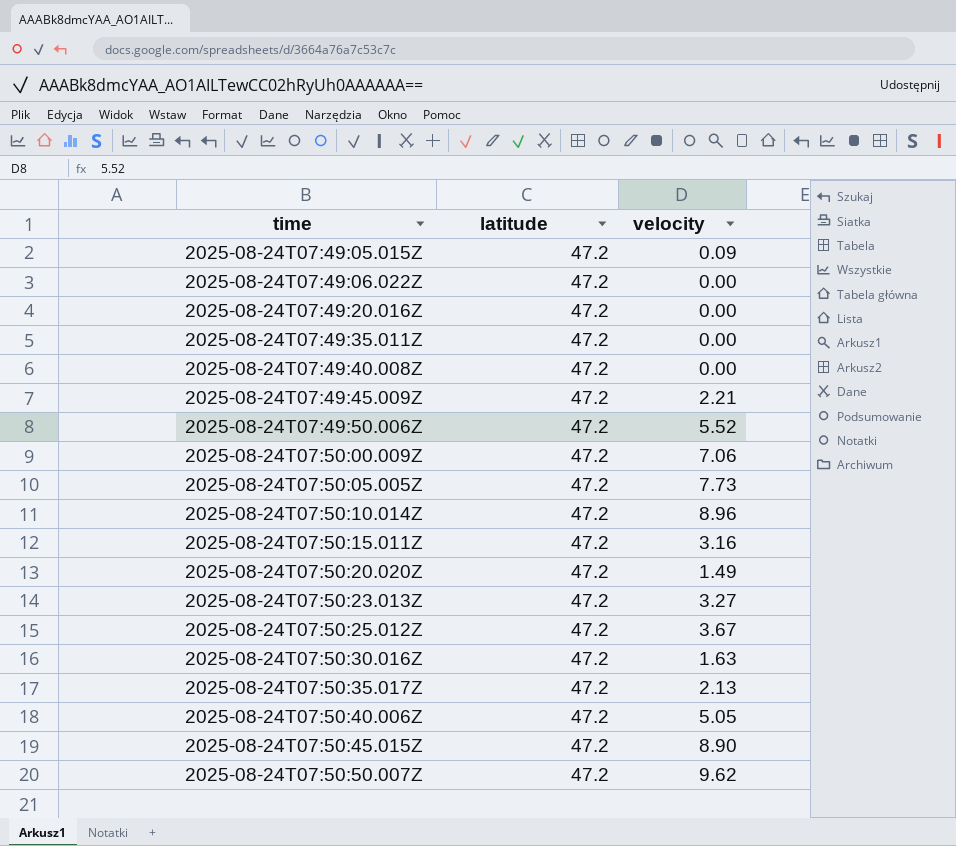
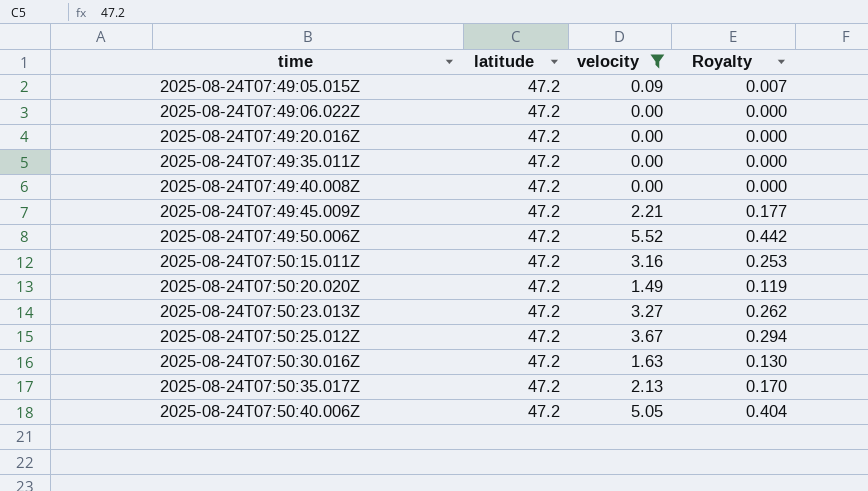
filter: none -> velocity <= 5.52
column Royalty | formula: none -> [velocity] * 0.08

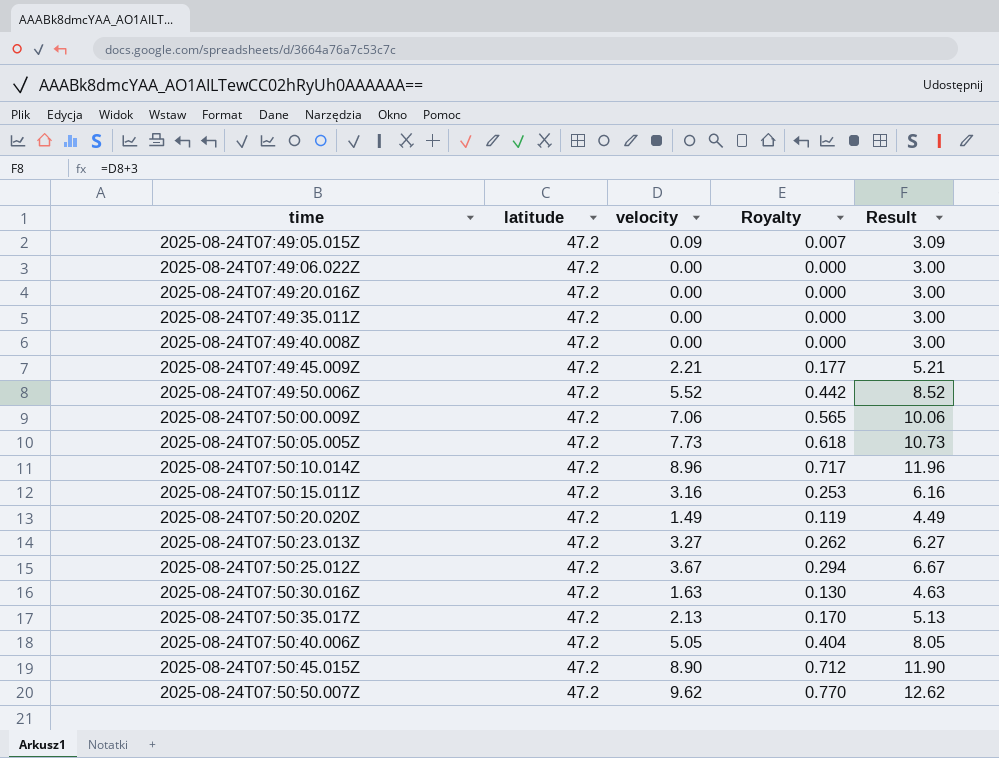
filter: velocity <= 5.52 -> none
column Result | formula: none -> [velocity] + 3

